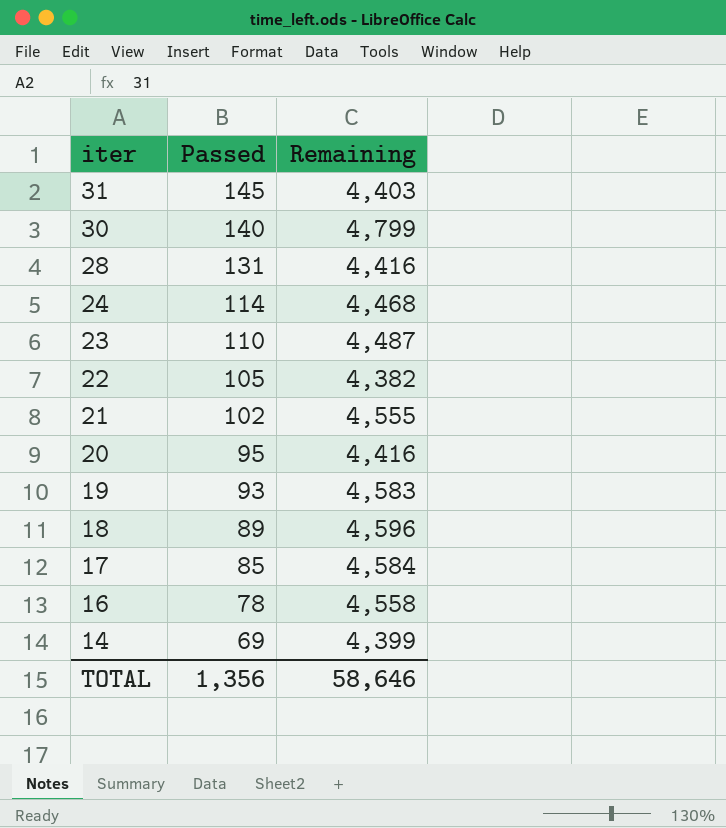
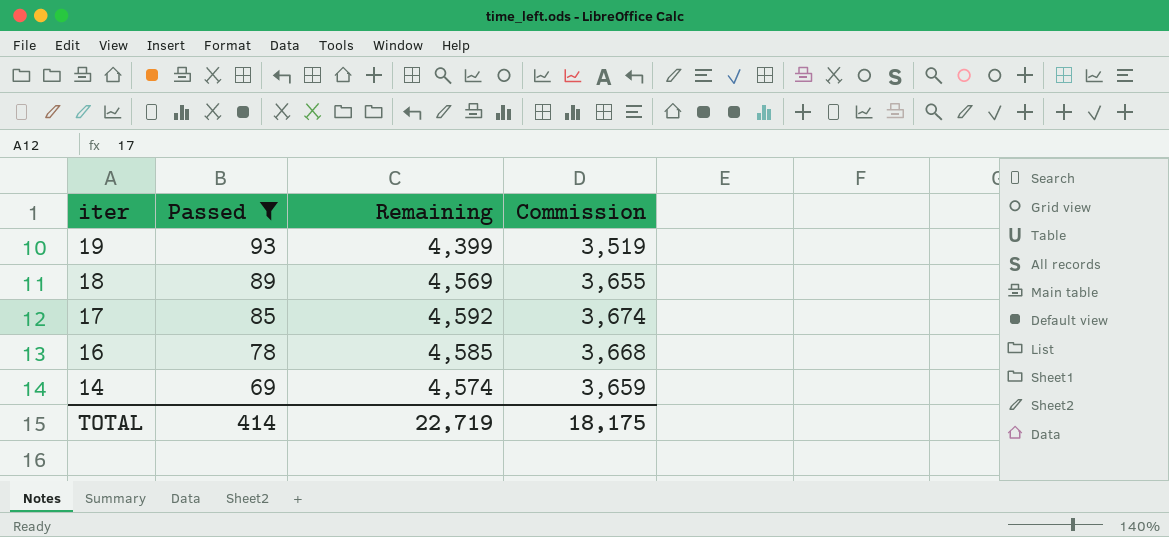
filter: none -> Passed <= 93
column Commission | formula: none -> [Remaining] * 0.8
19 | Remaining: 4,583 -> 4,399
18 | Remaining: 4,596 -> 4,569
17 | Remaining: 4,584 -> 4,592
16 | Remaining: 4,558 -> 4,585
14 | Remaining: 4,399 -> 4,574
TOTAL | Passed: 1,356 -> 414
TOTAL | Remaining: 58,646 -> 22,719

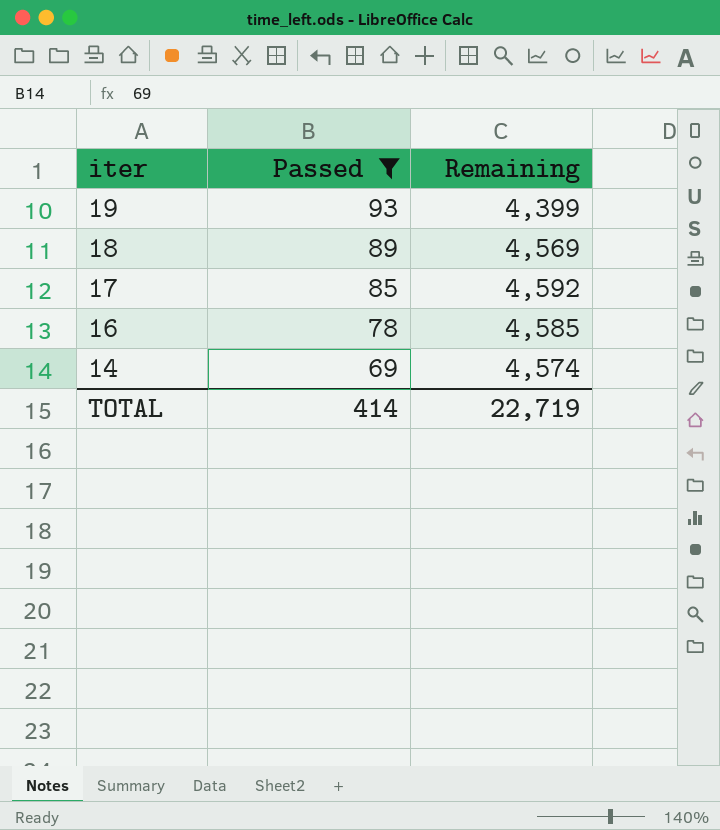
column Commission | formula: [Remaining] * 0.8 -> none

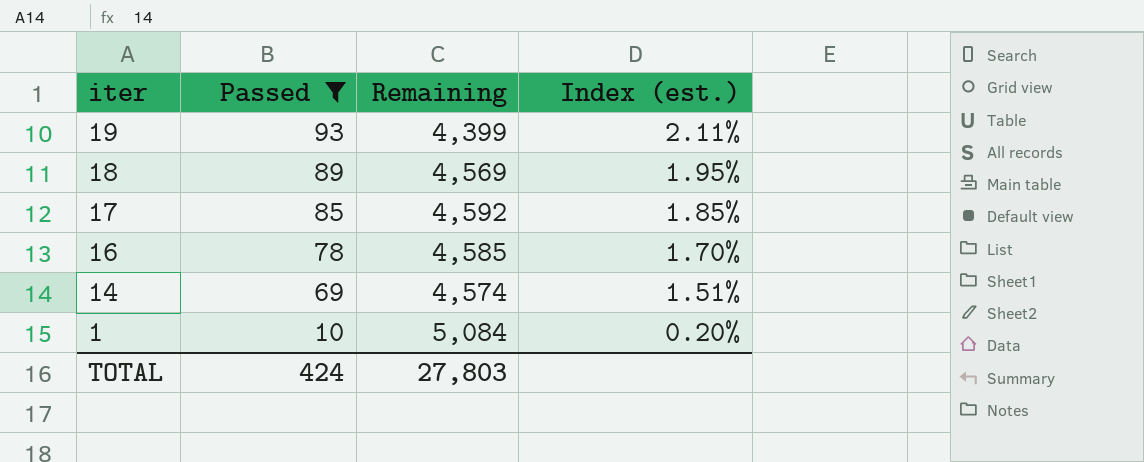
column Index (est.) | formula: none -> [Passed] / [Remaining]
row 1: none -> 10 | 5,084 | 0.20%
TOTAL | Passed: 414 -> 424
TOTAL | Remaining: 22,719 -> 27,803

